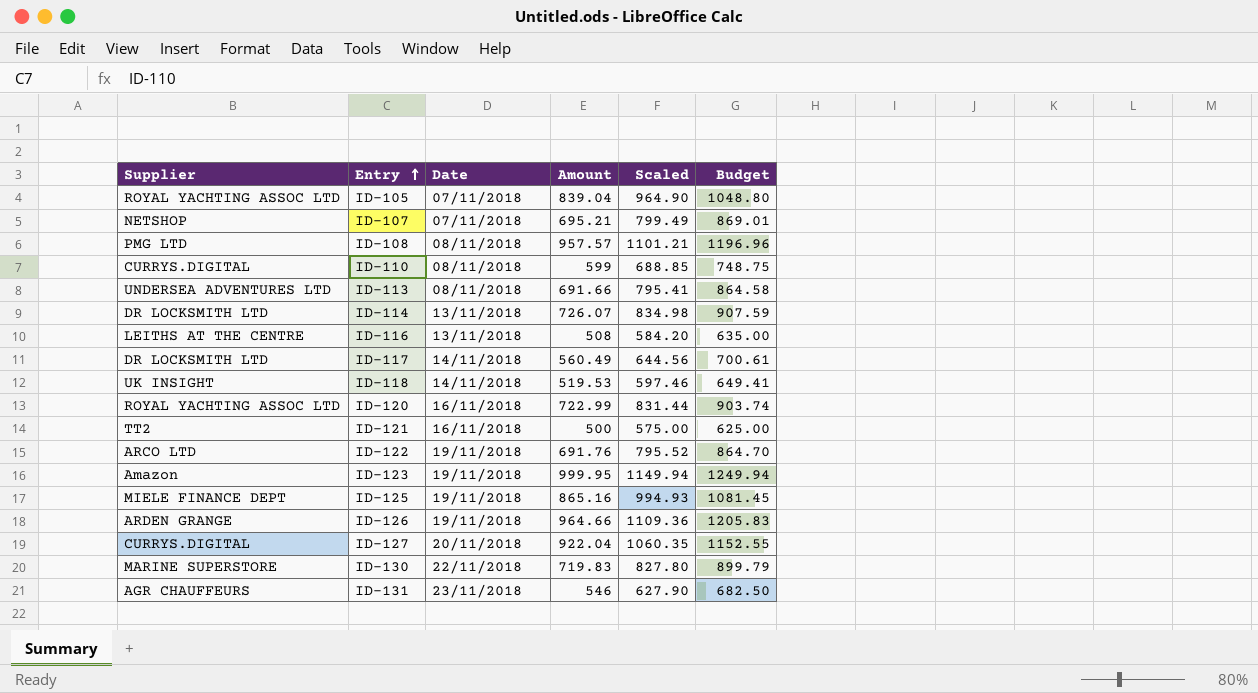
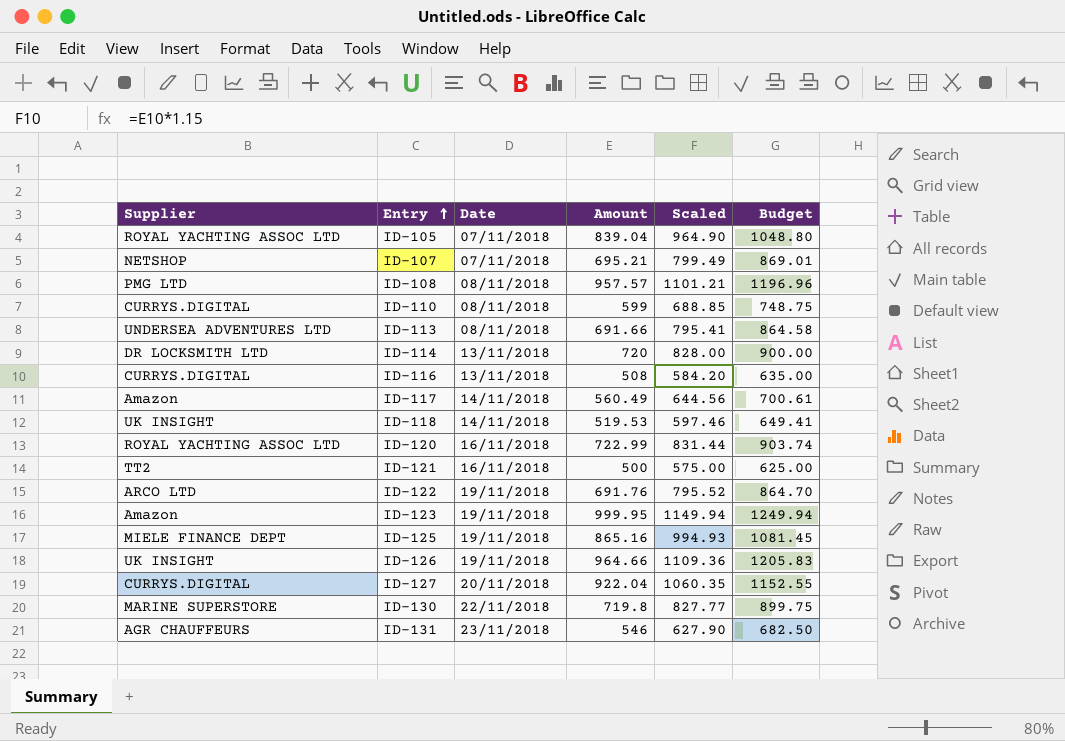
ID-114 | Amount: 726.07 -> 720
ID-114 | Scaled: 834.98 -> 828.00
ID-114 | Budget: 907.59 -> 900.00
ID-116 | Supplier: LEITHS AT THE CENTRE -> CURRYS.DIGITAL
ID-117 | Supplier: DR LOCKSMITH LTD -> Amazon
ID-126 | Supplier: ARDEN GRANGE -> UK INSIGHT
ID-130 | Amount: 719.83 -> 719.8
ID-130 | Scaled: 827.80 -> 827.77
ID-130 | Budget: 899.79 -> 899.75

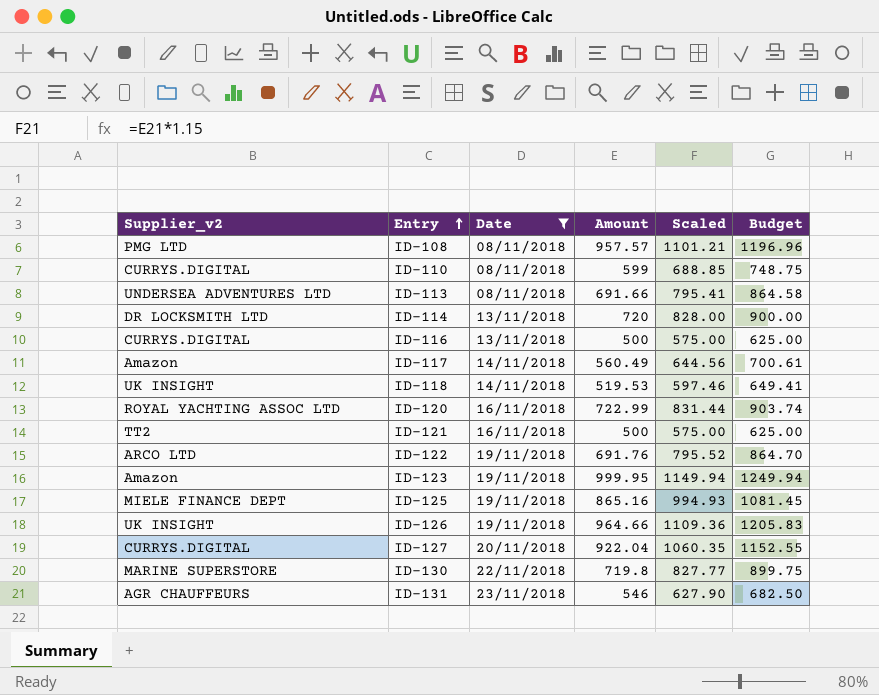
filter: none -> Date != 07/11/2018
column name: Supplier -> Supplier_v2
ID-116 | Amount: 508 -> 500
ID-116 | Scaled: 584.20 -> 575.00
ID-116 | Budget: 635.00 -> 625.00

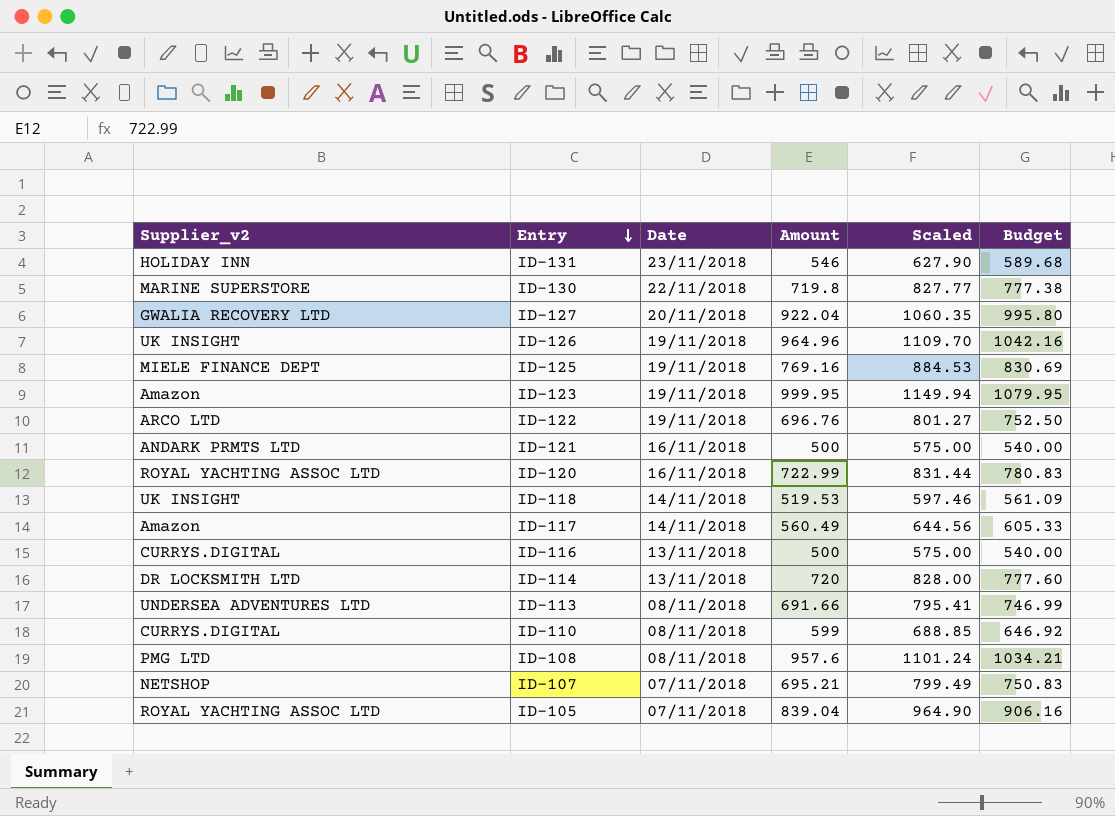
filter: Date != 07/11/2018 -> none
row order: Entry ascending -> Entry descending
column Budget | formula: [Amount] * 1.25 -> [Amount] * 1.08
ID-131 | Supplier_v2: AGR CHAUFFEURS -> HOLIDAY INN
ID-127 | Supplier_v2: CURRYS.DIGITAL -> GWALIA RECOVERY LTD
ID-126 | Amount: 964.66 -> 964.96
ID-126 | Scaled: 1109.36 -> 1109.70
ID-125 | Amount: 865.16 -> 769.16
ID-125 | Scaled: 994.93 -> 884.53
ID-122 | Amount: 691.76 -> 696.76
ID-122 | Scaled: 795.52 -> 801.27
ID-121 | Supplier_v2: TT2 -> ANDARK PRMTS LTD
ID-108 | Amount: 957.57 -> 957.6
ID-108 | Scaled: 1101.21 -> 1101.24

